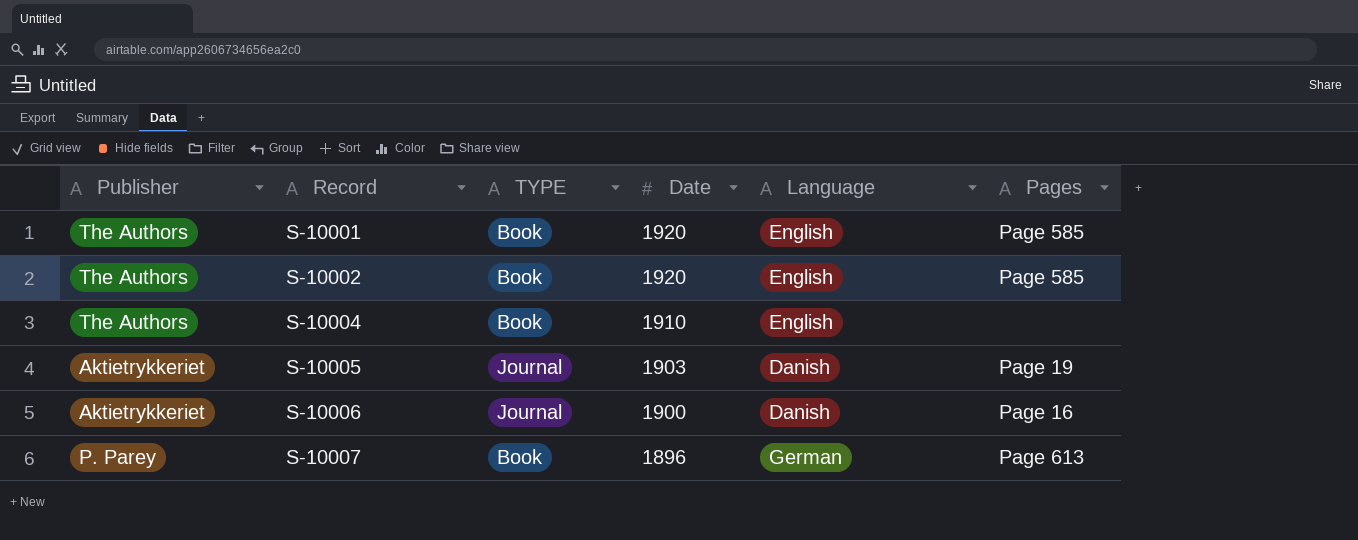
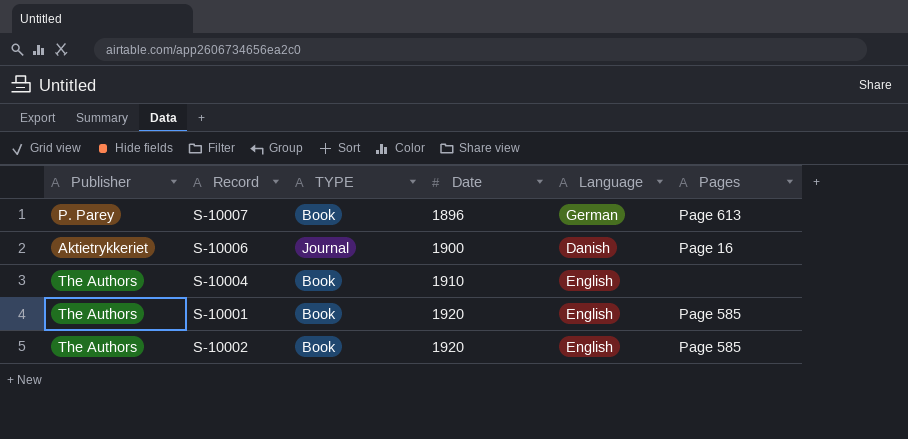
row order: Record ascending -> Date ascending
row S-10005: Aktietrykkeriet | Journal | 1903 | Danish | Page 19 -> none

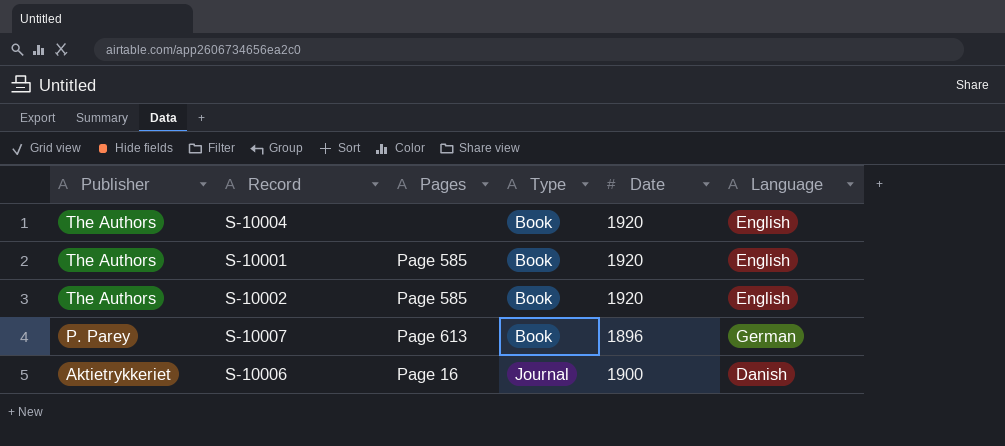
row order: Date ascending -> Publisher descending
column Pages | position: 6 -> 3
column name: TYPE -> Type
S-10004 | Date: 1910 -> 1920

